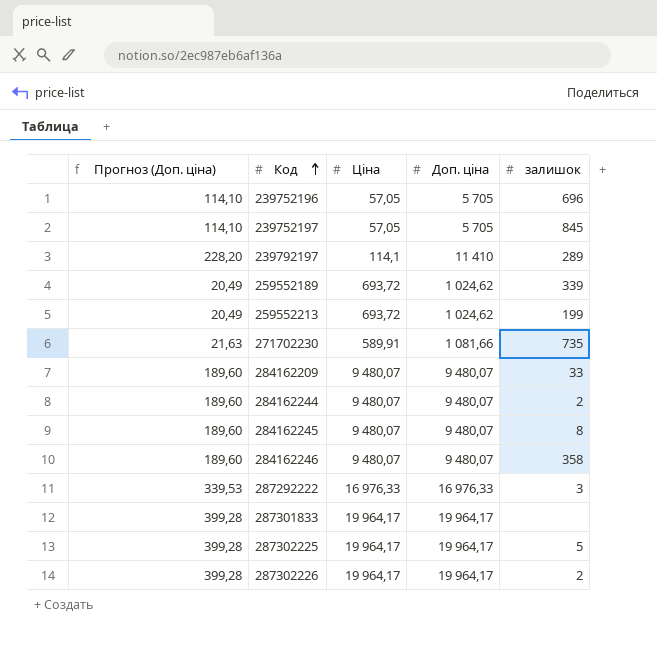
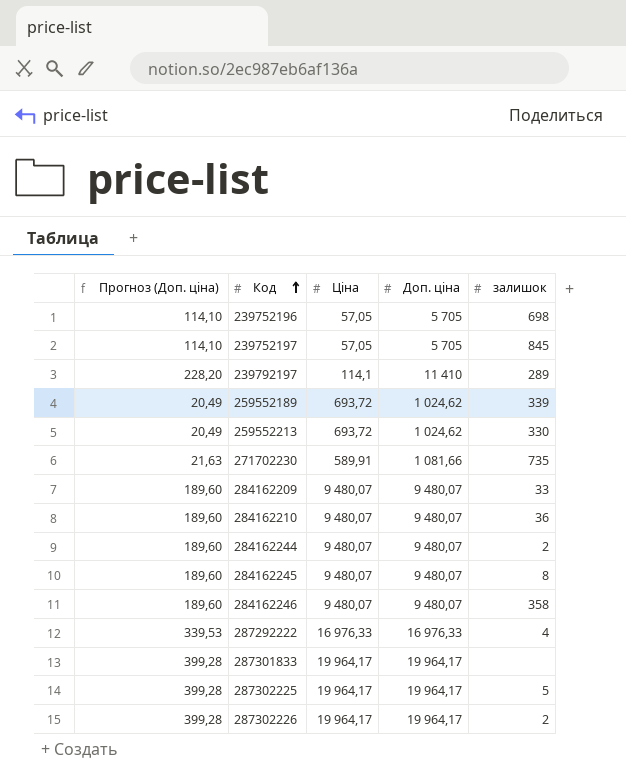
239752196 | залишок: 696 -> 698
259552213 | залишок: 199 -> 330
row 284162210: none -> 189,60 | 9 480,07 | 9 480,07 | 36
287292222 | залишок: 3 -> 4

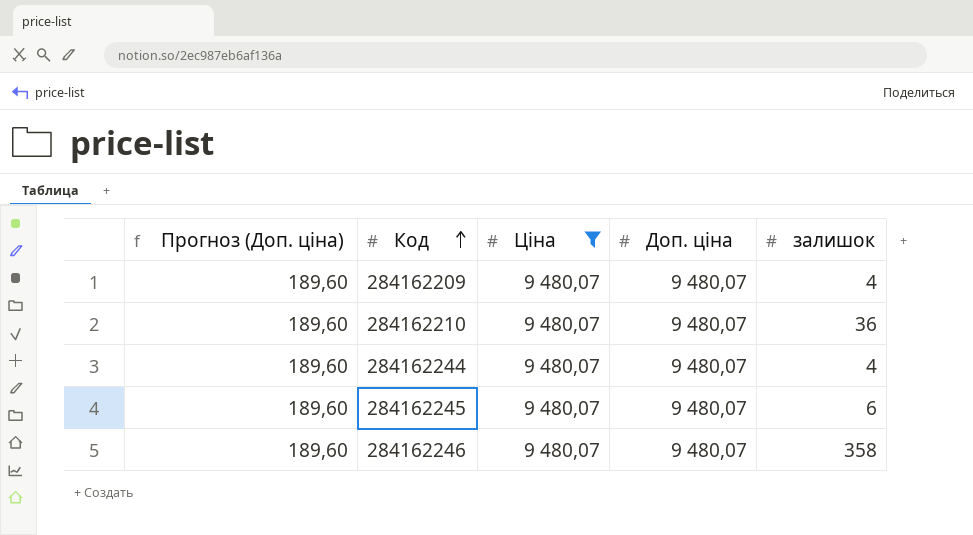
filter: none -> Ціна = 9 480,07
284162209 | залишок: 33 -> 4
284162244 | залишок: 2 -> 4
284162245 | залишок: 8 -> 6

